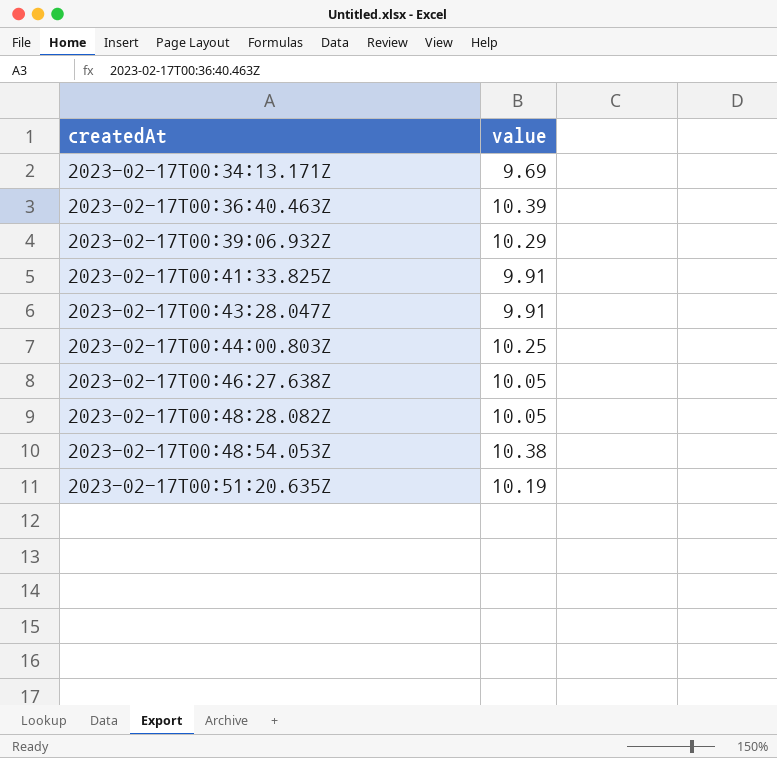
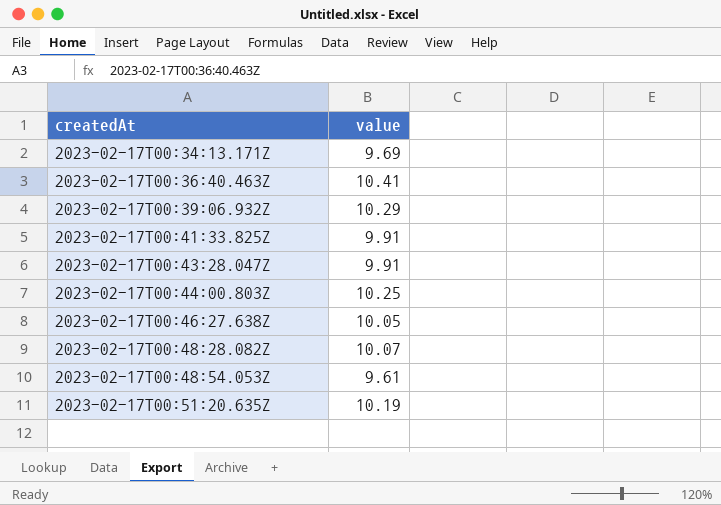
2023-02-17T00:36:40.463Z | value: 10.39 -> 10.41
2023-02-17T00:48:28.082Z | value: 10.05 -> 10.07
2023-02-17T00:48:54.053Z | value: 10.38 -> 9.61

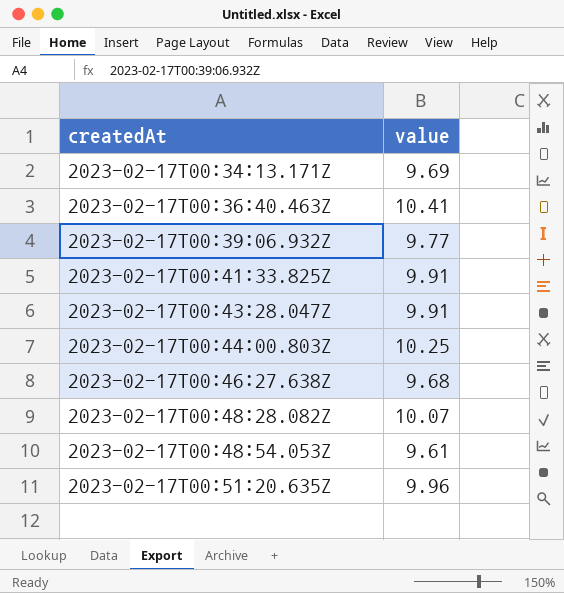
2023-02-17T00:39:06.932Z | value: 10.29 -> 9.77
2023-02-17T00:46:27.638Z | value: 10.05 -> 9.68
2023-02-17T00:51:20.635Z | value: 10.19 -> 9.96

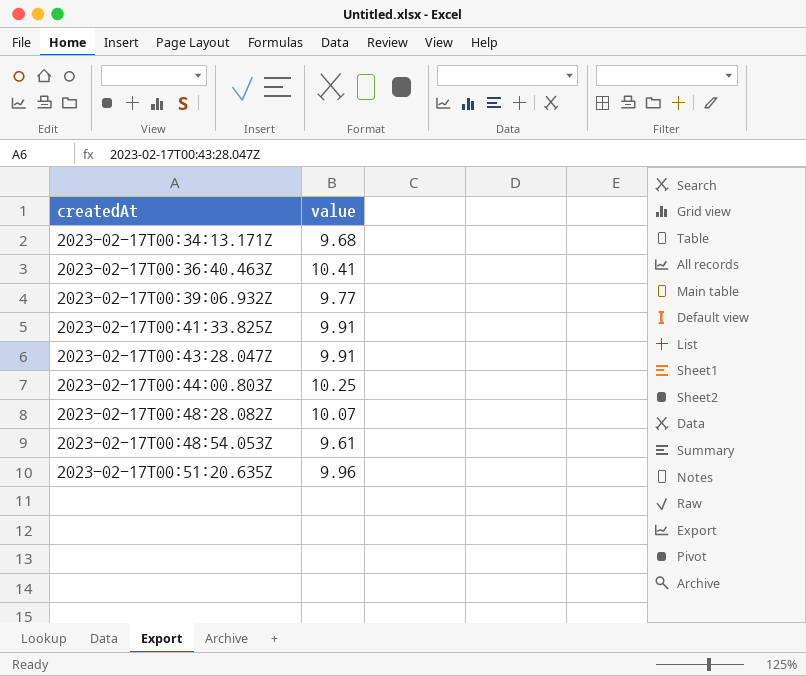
row 2023-02-17T00:46:27.638Z: 9.68 -> none
2023-02-17T00:34:13.171Z | value: 9.69 -> 9.68

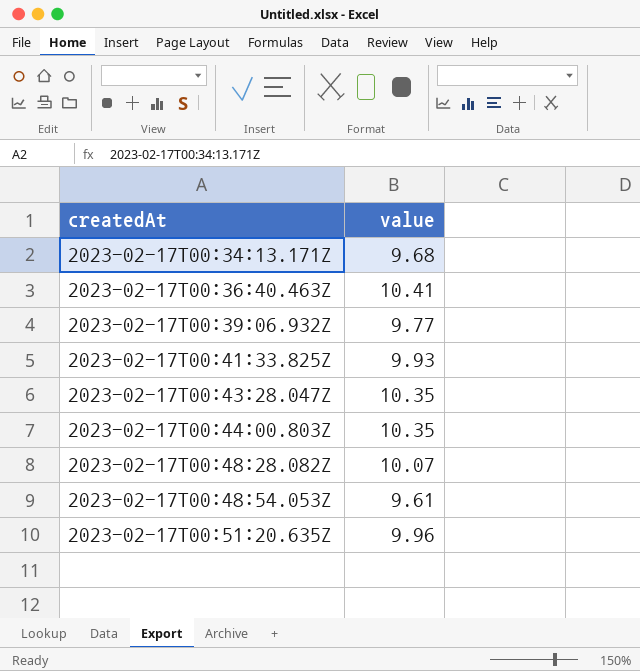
2023-02-17T00:41:33.825Z | value: 9.91 -> 9.93
2023-02-17T00:43:28.047Z | value: 9.91 -> 10.35
2023-02-17T00:44:00.803Z | value: 10.25 -> 10.35

